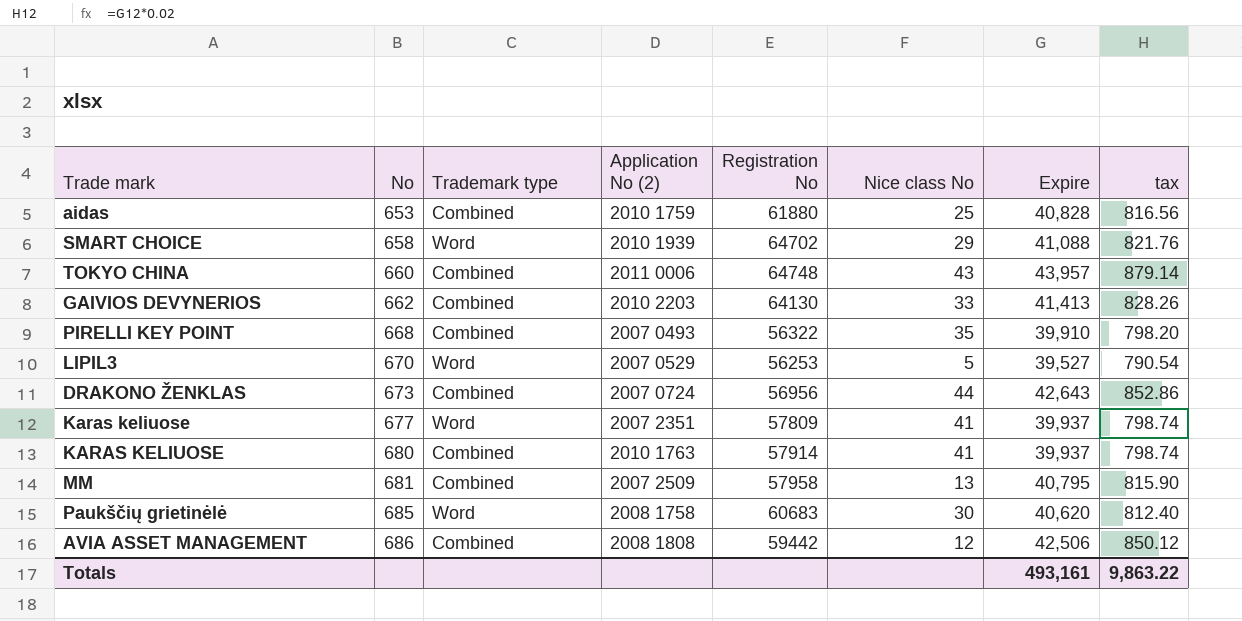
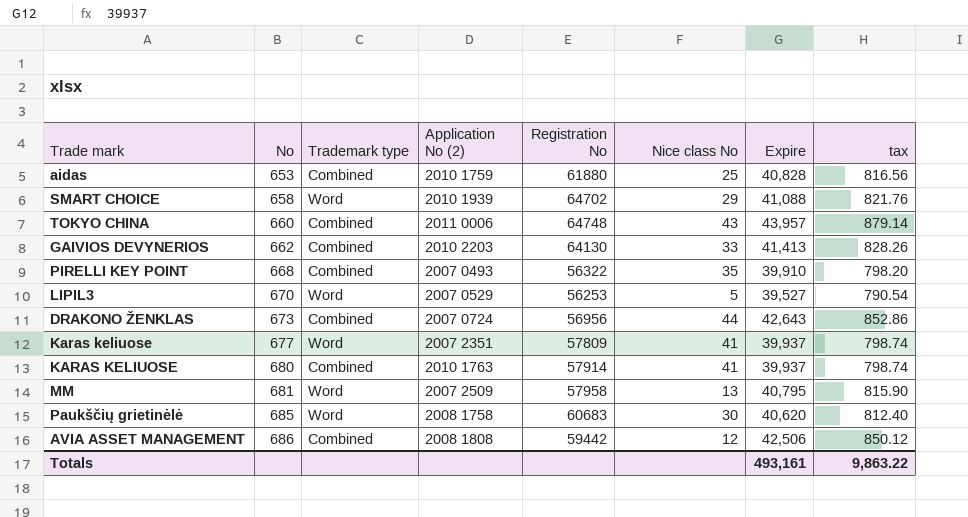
MM | Trademark type: Combined -> Word

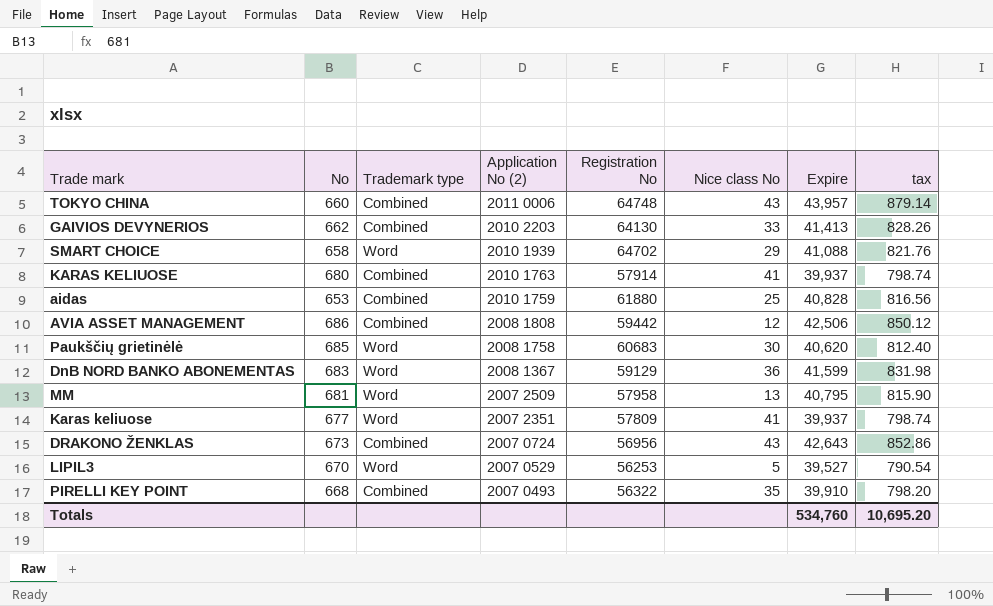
row order: No ascending -> Application No (2) descending
row DnB NORD BANKO ABONEMENTAS: none -> 683 | Word | 2008 1367 | 59129 | 36 | 41,599 | 831.98
DRAKONO ŽENKLAS | Nice class No: 44 -> 43
Totals | Expire: 493,161 -> 534,760
Totals | tax: 9,863.22 -> 10,695.20

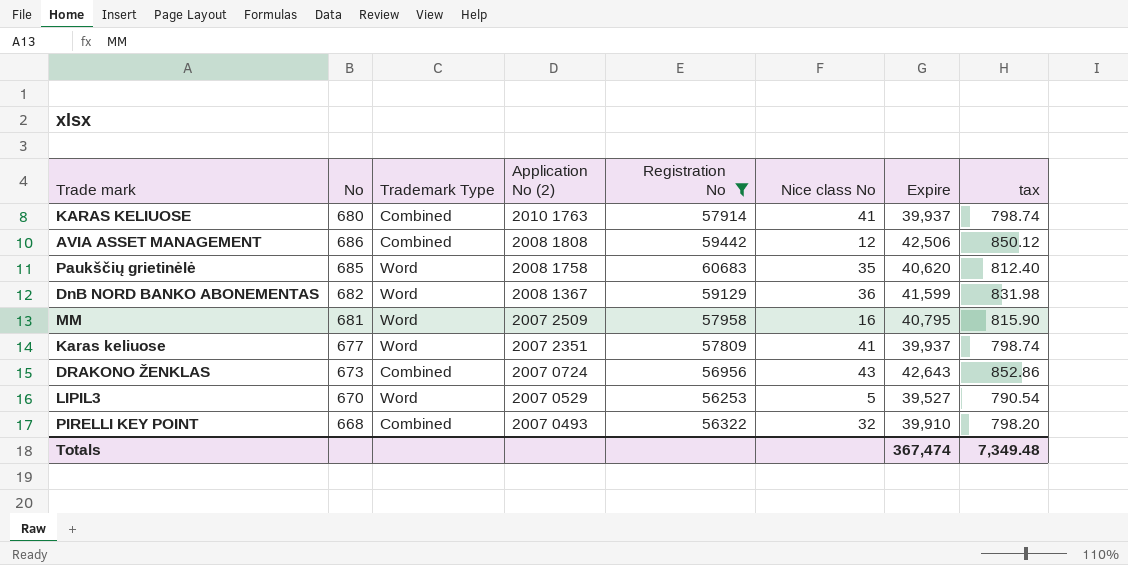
filter: none -> Registration No <= 60683
column name: Trademark type -> Trademark Type
Paukščių grietinėlė | Nice class No: 30 -> 35
DnB NORD BANKO ABONEMENTAS | No: 683 -> 682
MM | Nice class No: 13 -> 16
PIRELLI KEY POINT | Nice class No: 35 -> 32
Totals | Expire: 534,760 -> 367,474
Totals | tax: 10,695.20 -> 7,349.48

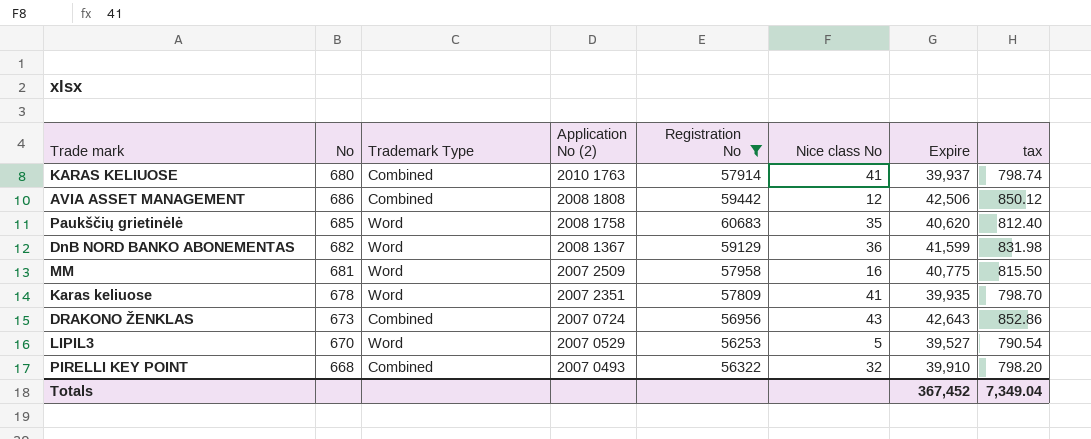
MM | Expire: 40,795 -> 40,775
MM | tax: 815.90 -> 815.50
Karas keliuose | No: 677 -> 678
Karas keliuose | Expire: 39,937 -> 39,935
Karas keliuose | tax: 798.74 -> 798.70
Totals | Expire: 367,474 -> 367,452
Totals | tax: 7,349.48 -> 7,349.04

